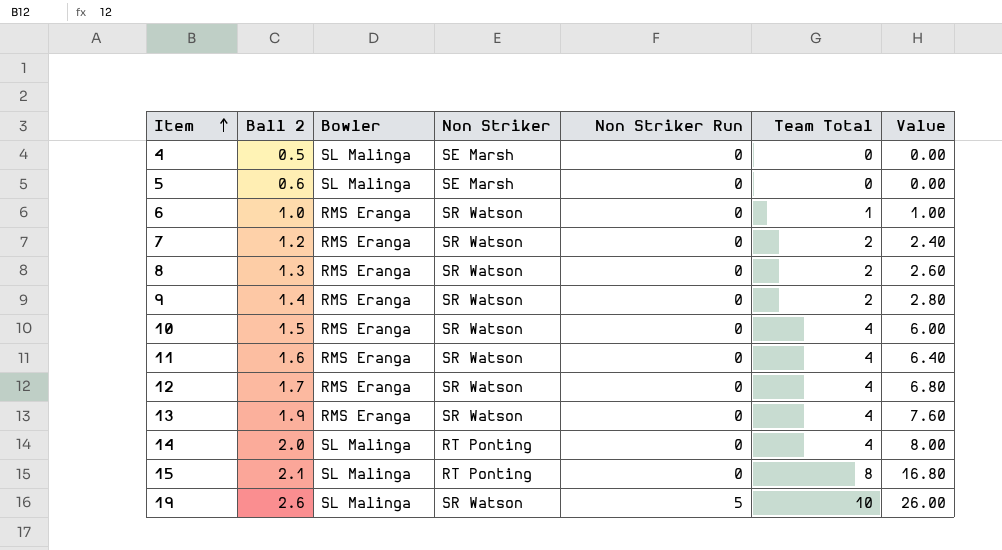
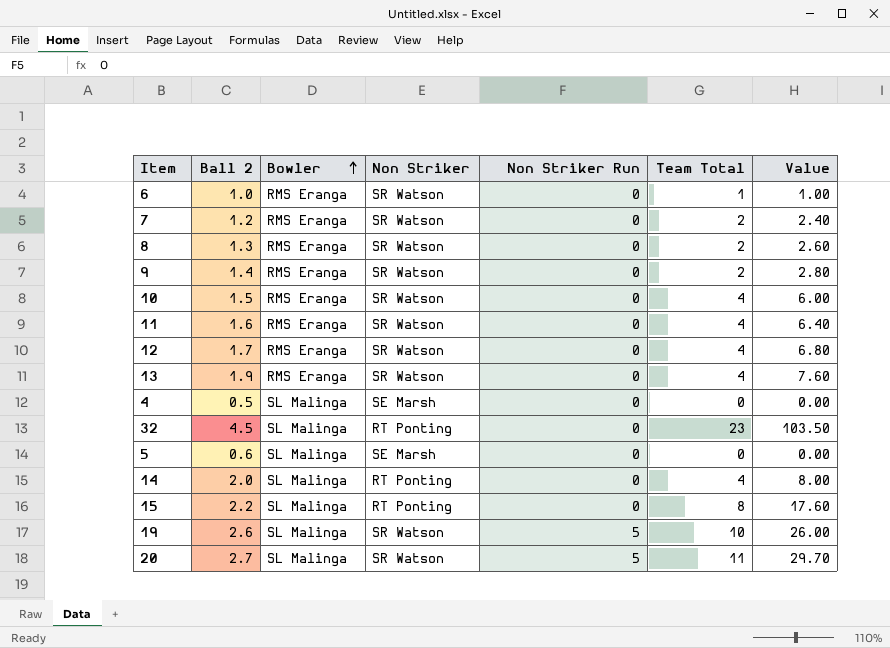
row order: Item ascending -> Bowler ascending
row 32: none -> 4.5 | SL Malinga | RT Ponting | 0 | 23 | 103.50
15 | Ball 2: 2.1 -> 2.2
15 | Value: 16.80 -> 17.60
row 20: none -> 2.7 | SL Malinga | SR Watson | 5 | 11 | 29.70

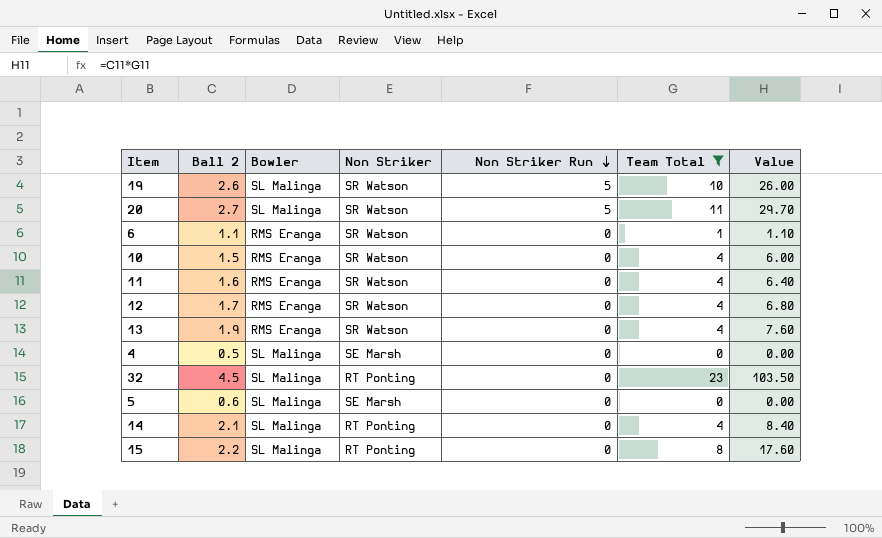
filter: none -> Team Total != 2
row order: Bowler ascending -> Non Striker Run descending
6 | Ball 2: 1.0 -> 1.1
6 | Value: 1.00 -> 1.10
14 | Ball 2: 2.0 -> 2.1
14 | Value: 8.00 -> 8.40

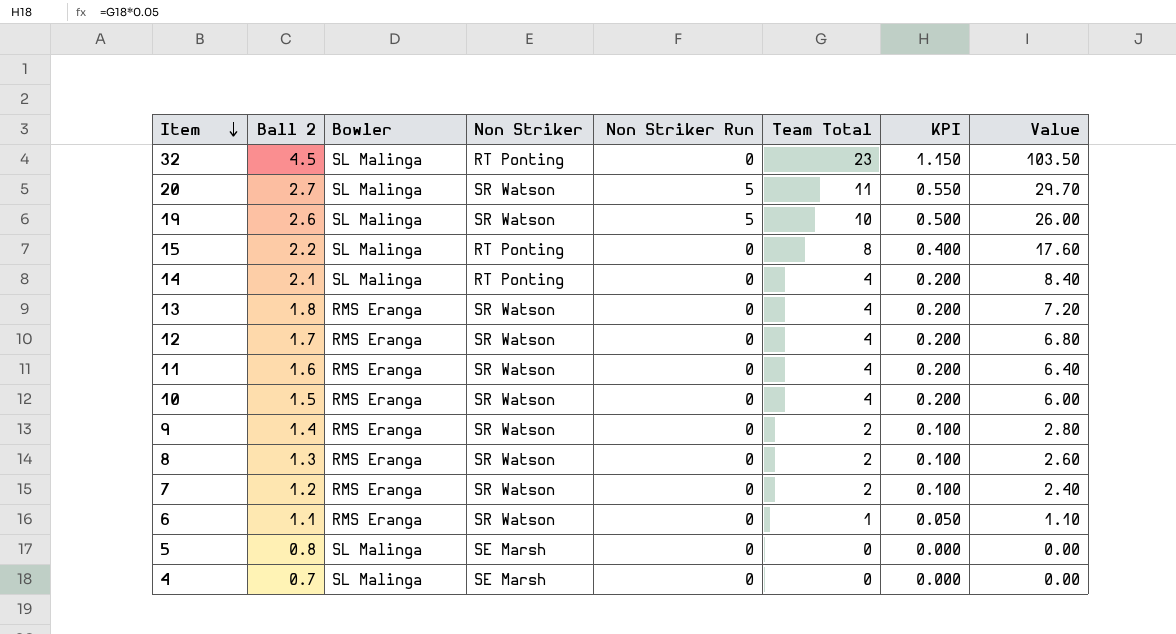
filter: Team Total != 2 -> none
row order: Non Striker Run descending -> Item descending
column KPI | formula: none -> [Team Total] * 0.05
13 | Ball 2: 1.9 -> 1.8
13 | Value: 7.60 -> 7.20
5 | Ball 2: 0.6 -> 0.8
4 | Ball 2: 0.5 -> 0.7

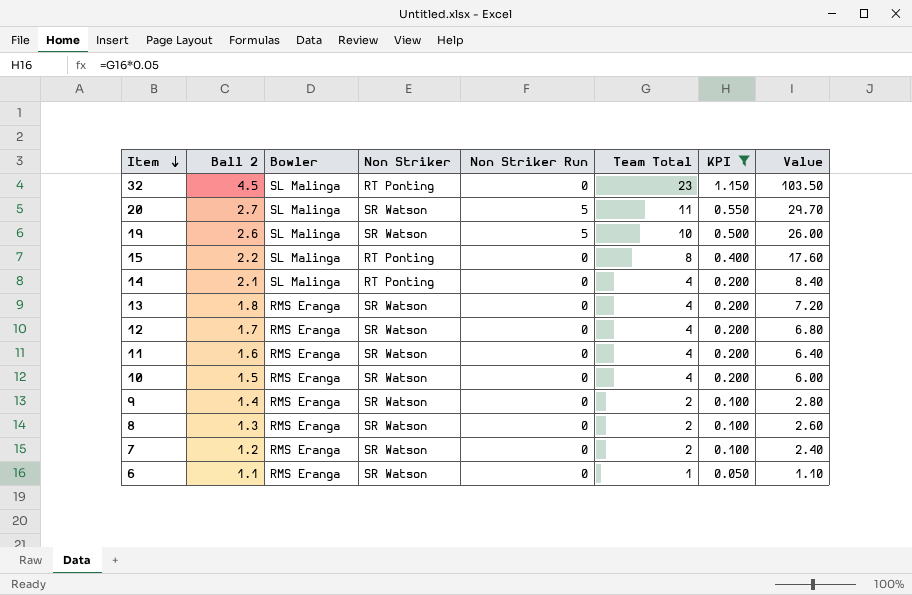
filter: none -> KPI != 0.000

